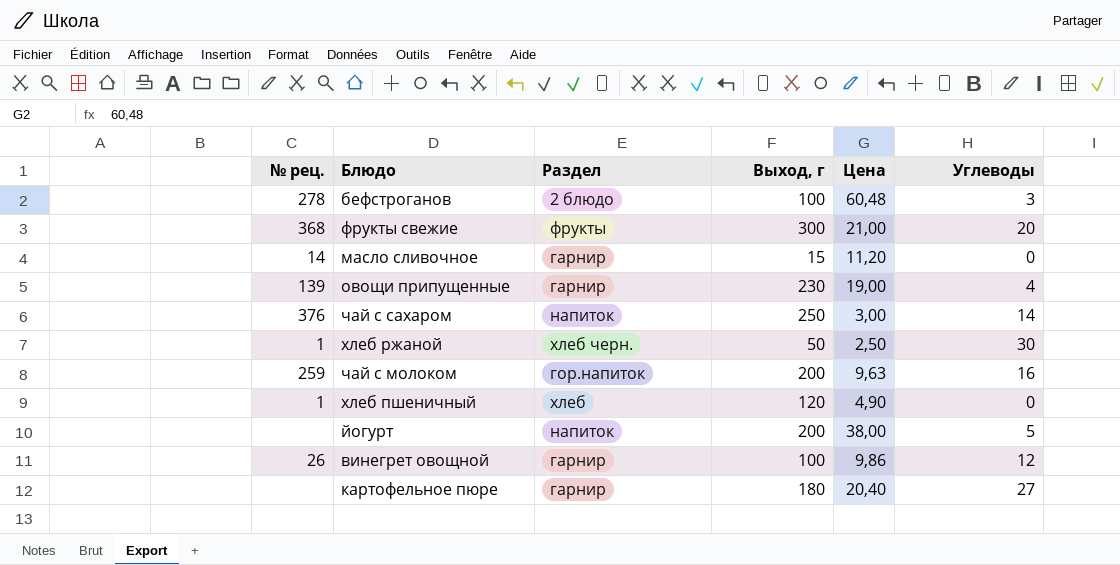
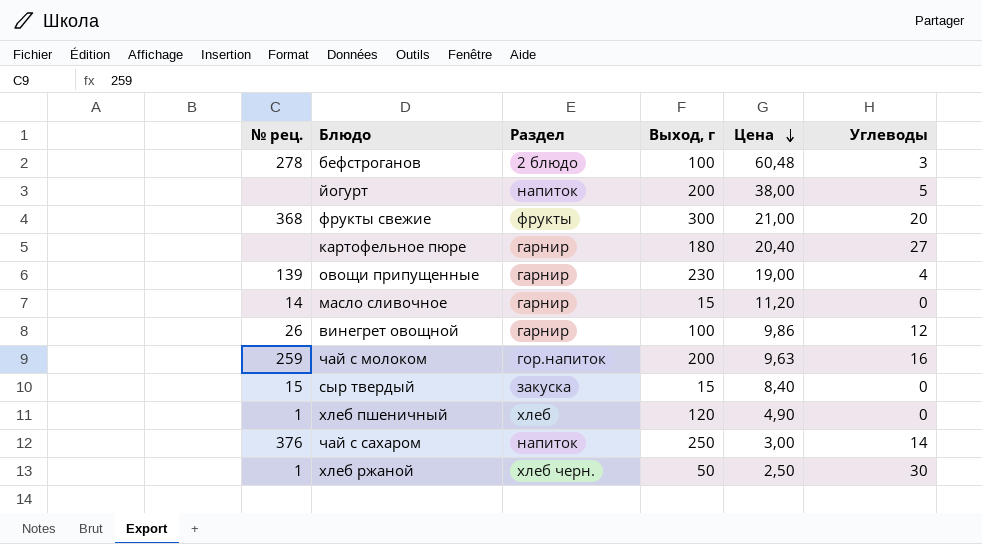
row order: none -> Цена descending
row сыр твердый: none -> 15 | закуска | 15 | 8,40 | 0

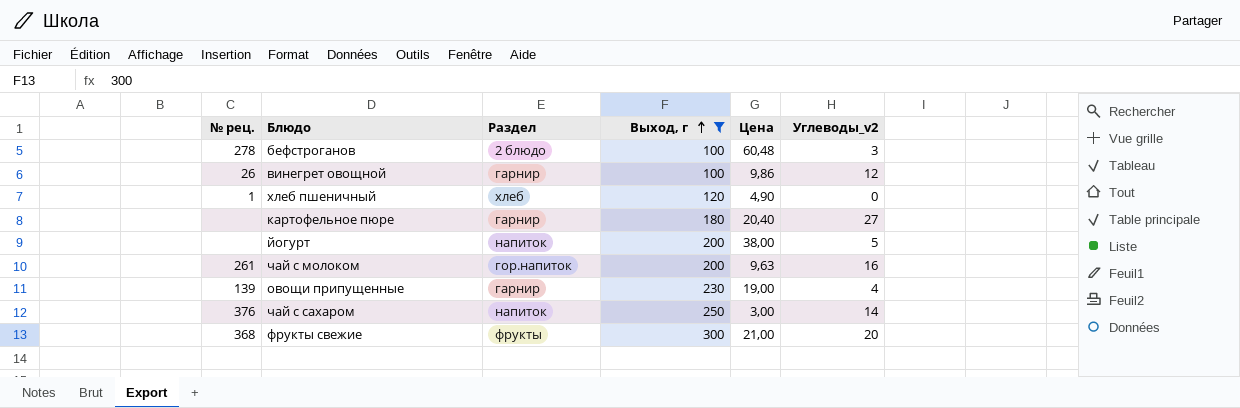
filter: none -> Выход, г >= 100
row order: Цена descending -> Выход, г ascending
column name: Углеводы -> Углеводы_v2
чай с молоком | № рец.: 259 -> 261

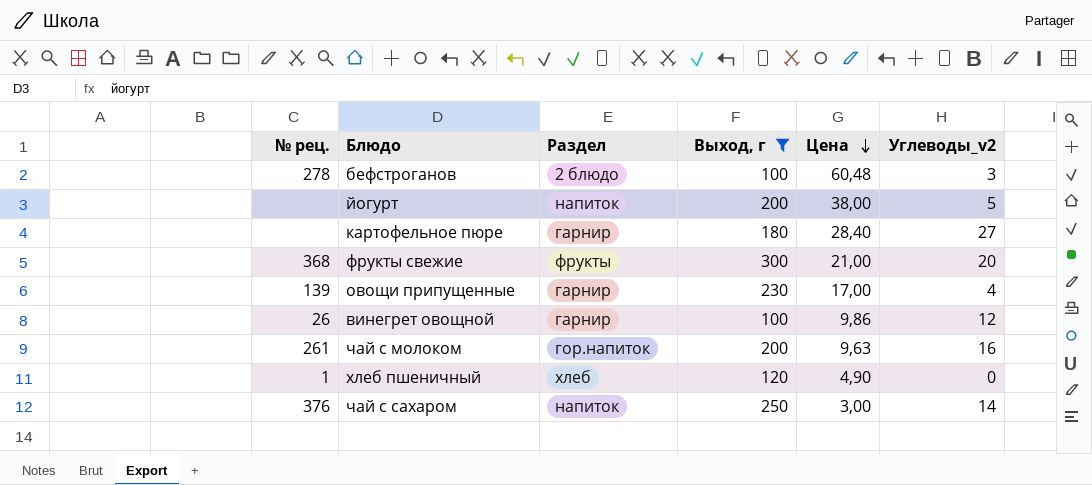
row order: Выход, г ascending -> Цена descending
картофельное пюре | Цена: 20,40 -> 28,40
овощи припущенные | Цена: 19,00 -> 17,00

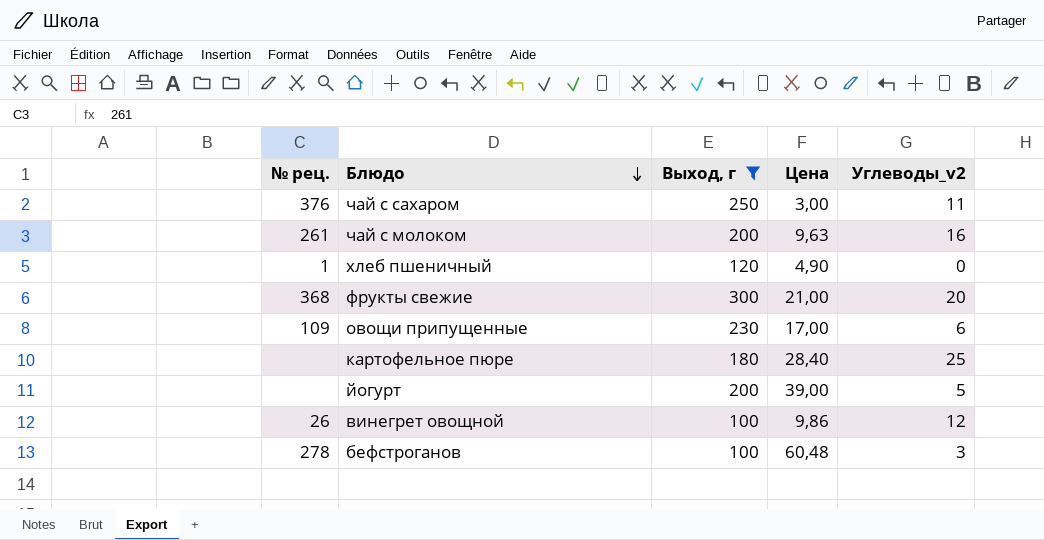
row order: Цена descending -> Блюдо descending
column Раздел | position: 3 -> none
чай с сахаром | Углеводы_v2: 14 -> 11
овощи припущенные | № рец.: 139 -> 109
овощи припущенные | Углеводы_v2: 4 -> 6
картофельное пюре | Углеводы_v2: 27 -> 25
йогурт | Цена: 38,00 -> 39,00

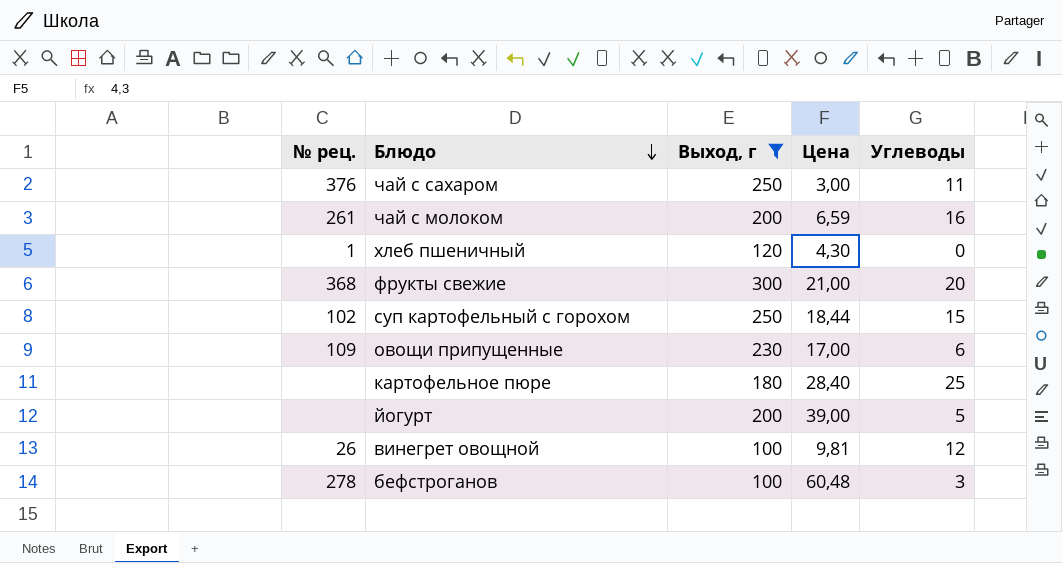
column name: Углеводы_v2 -> Углеводы
чай с молоком | Цена: 9,63 -> 6,59
хлеб пшеничный | Цена: 4,90 -> 4,30
row суп картофельный с горохом: none -> 102 | 250 | 18,44 | 15
винегрет овощной | Цена: 9,86 -> 9,81

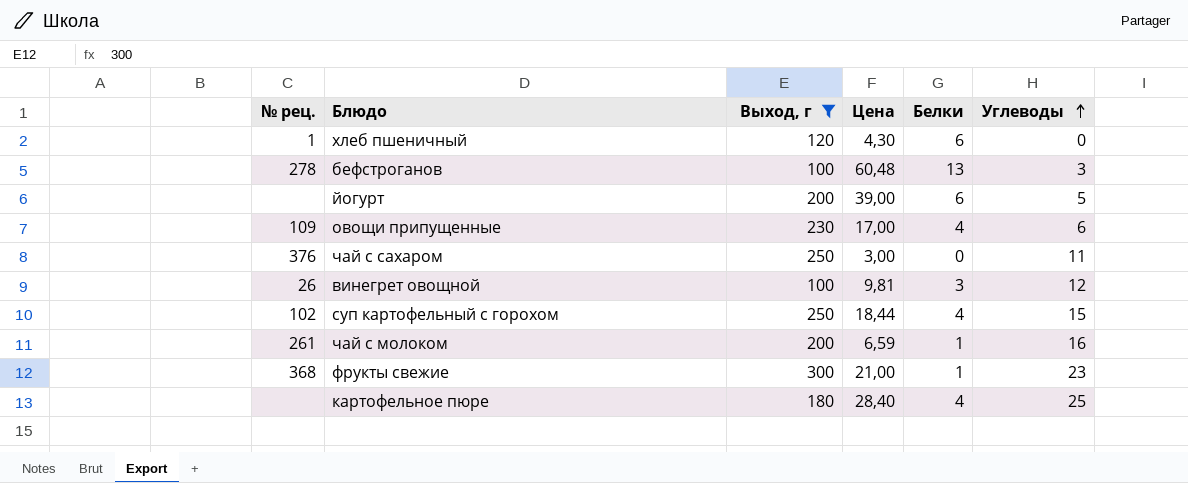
row order: Блюдо descending -> Углеводы ascending
column Белки | position: none -> 5
фрукты свежие | Углеводы: 20 -> 23

